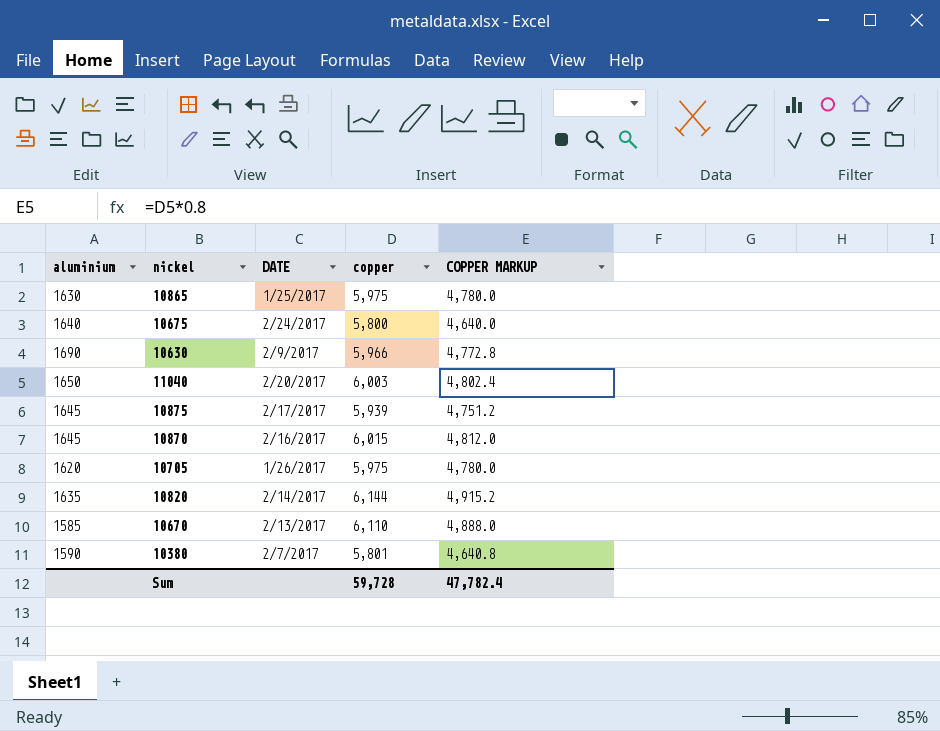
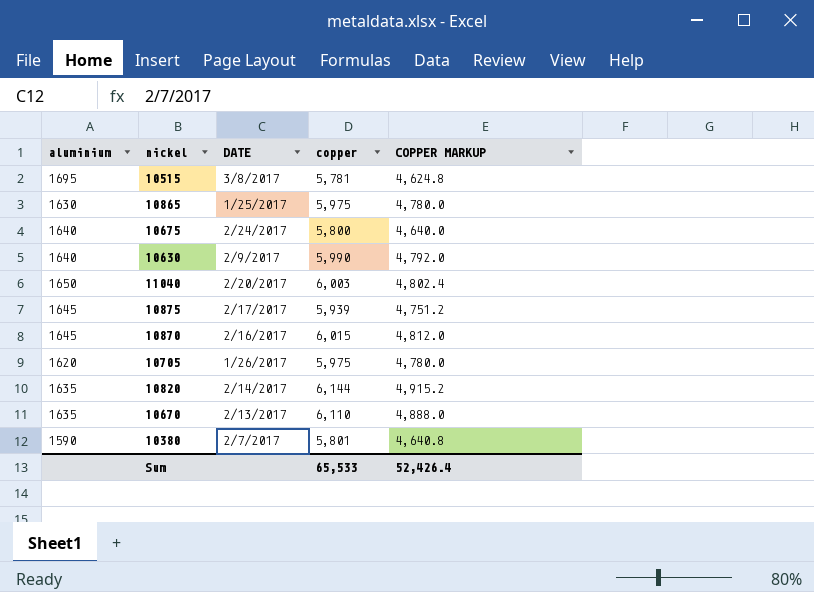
row 10515: none -> 1695 | 3/8/2017 | 5,781 | 4,624.8
10630 | aluminium: 1690 -> 1640
10630 | copper: 5,966 -> 5,990
10630 | COPPER MARKUP: 4,772.8 -> 4,792.0
10670 | aluminium: 1585 -> 1635
Sum | copper: 59,728 -> 65,533
Sum | COPPER MARKUP: 47,782.4 -> 52,426.4

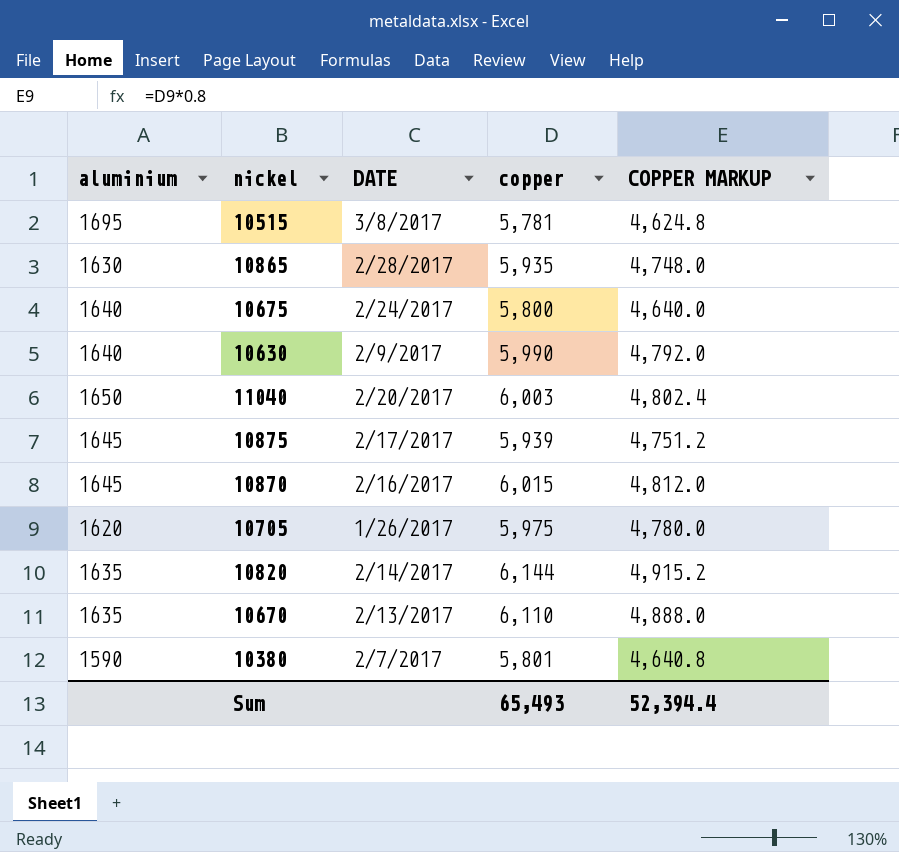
10865 | DATE: 1/25/2017 -> 2/28/2017
10865 | copper: 5,975 -> 5,935
10865 | COPPER MARKUP: 4,780.0 -> 4,748.0
Sum | copper: 65,533 -> 65,493
Sum | COPPER MARKUP: 52,426.4 -> 52,394.4

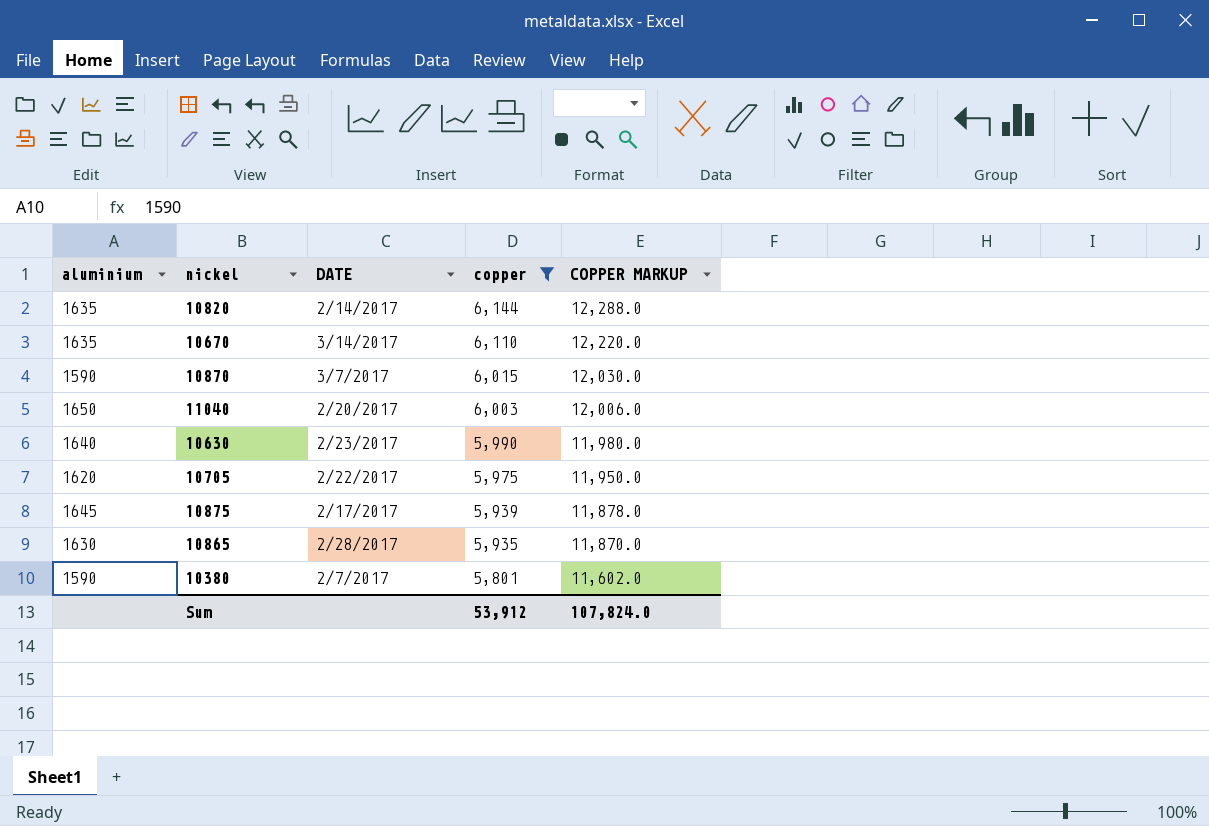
filter: none -> copper >= 5,801
row order: none -> copper descending
column COPPER MARKUP | formula: [copper] * 0.8 -> [copper] * 2
10670 | DATE: 2/13/2017 -> 3/14/2017
10870 | aluminium: 1645 -> 1590
10870 | DATE: 2/16/2017 -> 3/7/2017
10630 | DATE: 2/9/2017 -> 2/23/2017
10705 | DATE: 1/26/2017 -> 2/22/2017
Sum | copper: 65,493 -> 53,912
Sum | COPPER MARKUP: 52,394.4 -> 107,824.0

